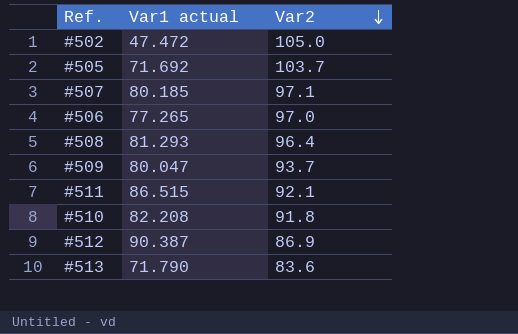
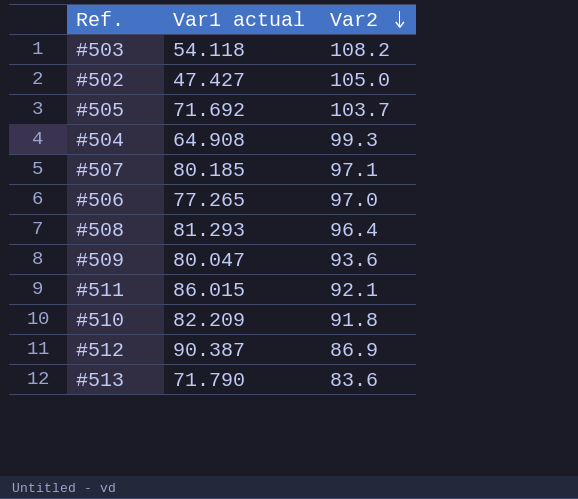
row #503: none -> 54.118 | 108.2
#502 | Var1 actual: 47.472 -> 47.427
row #504: none -> 64.908 | 99.3
#509 | Var2: 93.7 -> 93.6
#511 | Var1 actual: 86.515 -> 86.015
#510 | Var1 actual: 82.208 -> 82.209

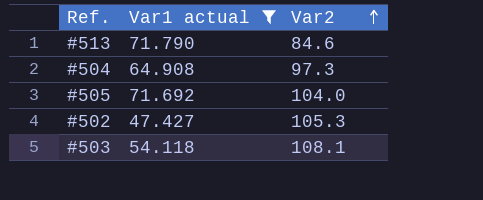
filter: none -> Var1 actual <= 71.790
row order: Var2 descending -> Var2 ascending
#513 | Var2: 83.6 -> 84.6
#504 | Var2: 99.3 -> 97.3
#505 | Var2: 103.7 -> 104.0
#502 | Var2: 105.0 -> 105.3
#503 | Var2: 108.2 -> 108.1

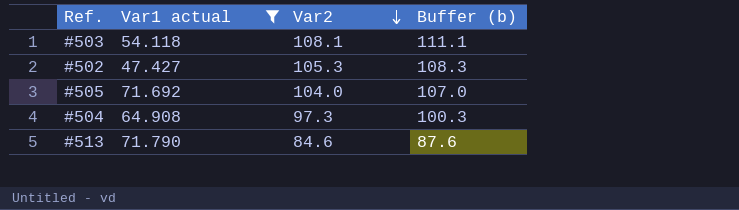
row order: Var2 ascending -> Var2 descending
column Buffer (b) | formula: none -> [Var2] + 3

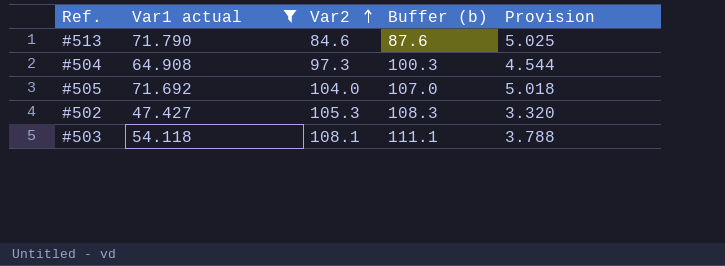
row order: Var2 descending -> Var2 ascending
column Provision | formula: none -> [Var1 actual] * 0.07

